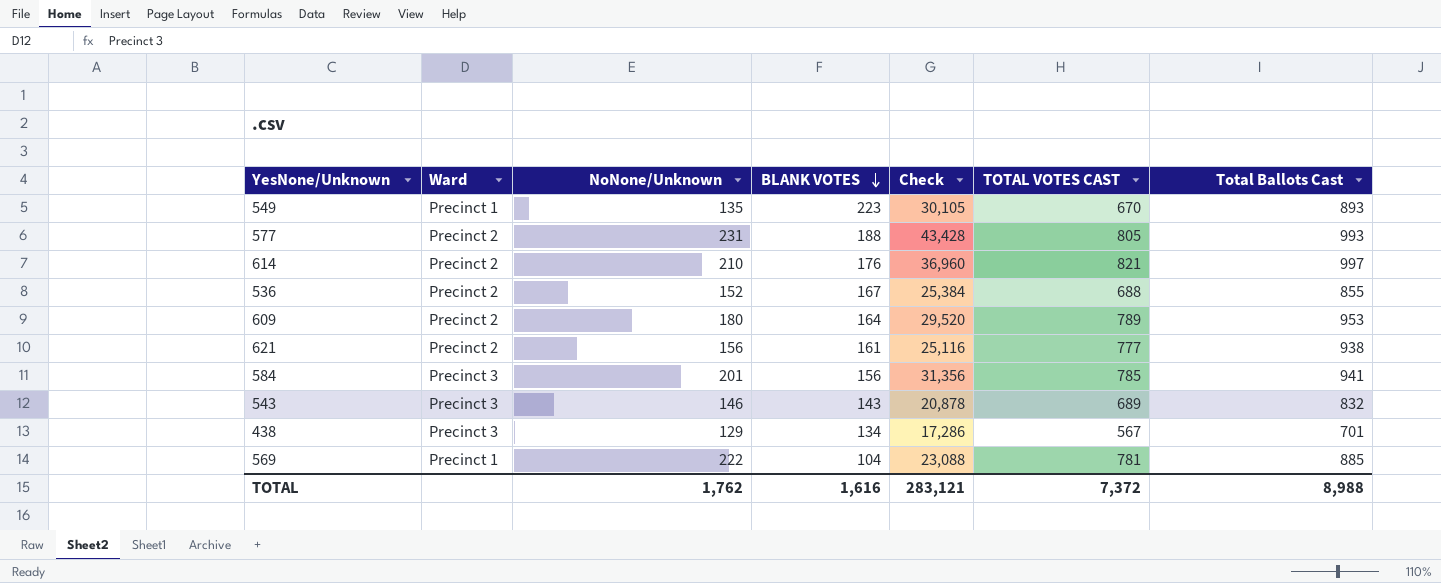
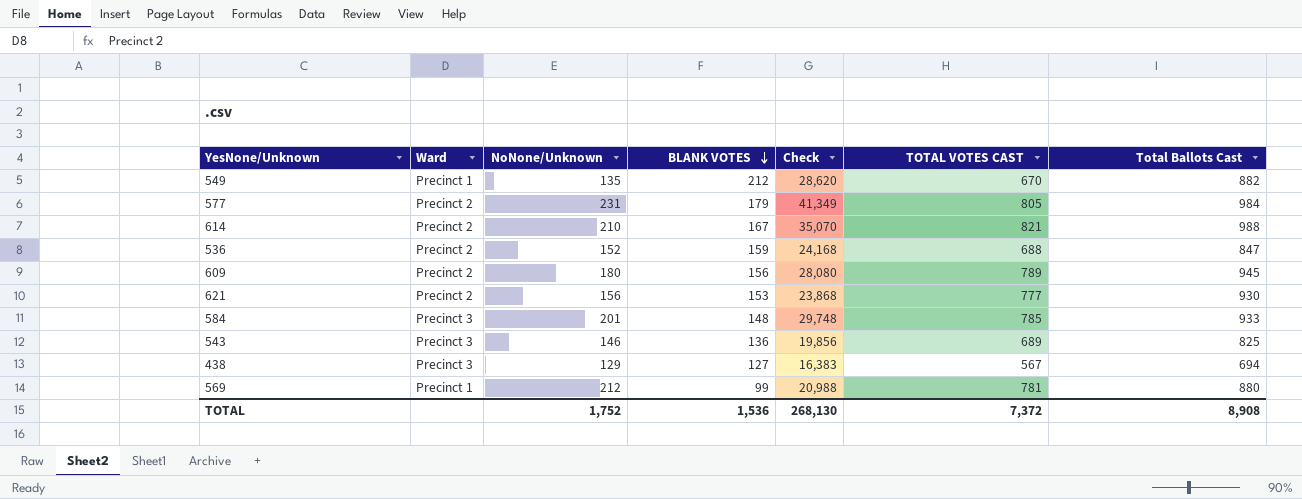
549 | BLANK VOTES: 223 -> 212
549 | Check: 30,105 -> 28,620
549 | Total Ballots Cast: 893 -> 882
577 | BLANK VOTES: 188 -> 179
577 | Check: 43,428 -> 41,349
577 | Total Ballots Cast: 993 -> 984
614 | BLANK VOTES: 176 -> 167
614 | Check: 36,960 -> 35,070
614 | Total Ballots Cast: 997 -> 988
536 | BLANK VOTES: 167 -> 159
536 | Check: 25,384 -> 24,168
536 | Total Ballots Cast: 855 -> 847
609 | BLANK VOTES: 164 -> 156
609 | Check: 29,520 -> 28,080
609 | Total Ballots Cast: 953 -> 945
621 | BLANK VOTES: 161 -> 153
621 | Check: 25,116 -> 23,868
621 | Total Ballots Cast: 938 -> 930
584 | BLANK VOTES: 156 -> 148
584 | Check: 31,356 -> 29,748
584 | Total Ballots Cast: 941 -> 933
543 | BLANK VOTES: 143 -> 136
543 | Check: 20,878 -> 19,856
543 | Total Ballots Cast: 832 -> 825
438 | BLANK VOTES: 134 -> 127
438 | Check: 17,286 -> 16,383
438 | Total Ballots Cast: 701 -> 694
569 | NoNone/Unknown: 222 -> 212
569 | BLANK VOTES: 104 -> 99
569 | Check: 23,088 -> 20,988
569 | Total Ballots Cast: 885 -> 880
TOTAL | NoNone/Unknown: 1,762 -> 1,752
TOTAL | BLANK VOTES: 1,616 -> 1,536
TOTAL | Check: 283,121 -> 268,130
TOTAL | Total Ballots Cast: 8,988 -> 8,908

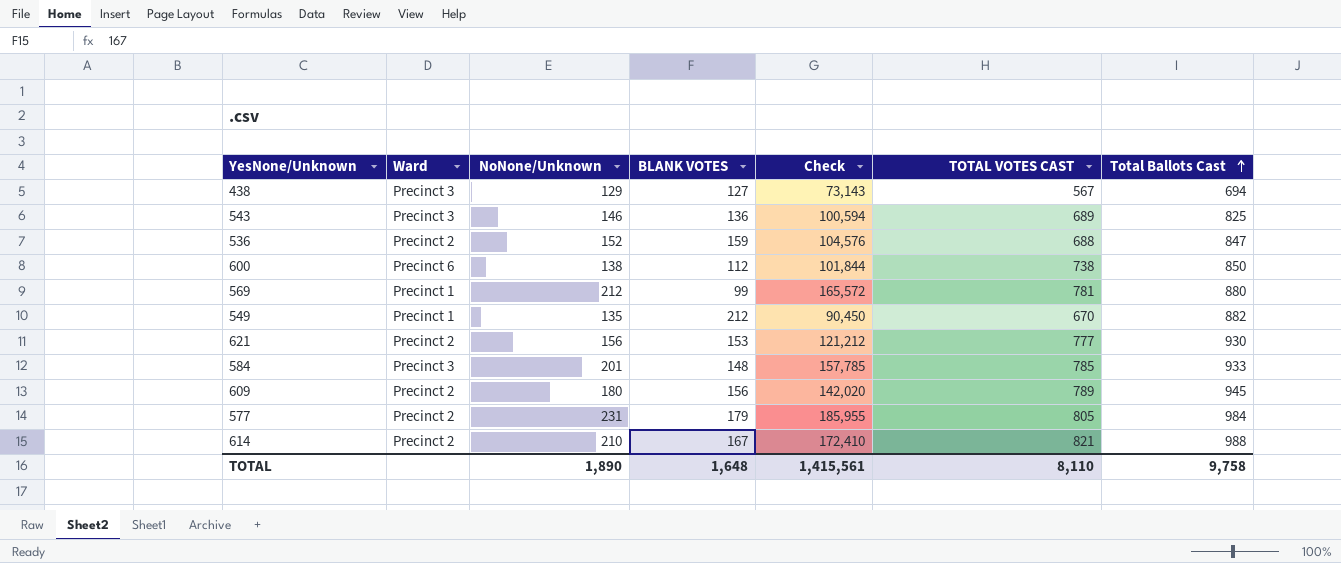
row order: BLANK VOTES descending -> Total Ballots Cast ascending
column Check | formula: [NoNone/Unknown] * [BLANK VOTES] -> [NoNone/Unknown] * [TOTAL VOTES CAST]
row 600: none -> Precinct 6 | 138 | 112 | 101,844 | 738 | 850
TOTAL | NoNone/Unknown: 1,752 -> 1,890
TOTAL | BLANK VOTES: 1,536 -> 1,648
TOTAL | Check: 268,130 -> 1,415,561
TOTAL | TOTAL VOTES CAST: 7,372 -> 8,110
TOTAL | Total Ballots Cast: 8,908 -> 9,758

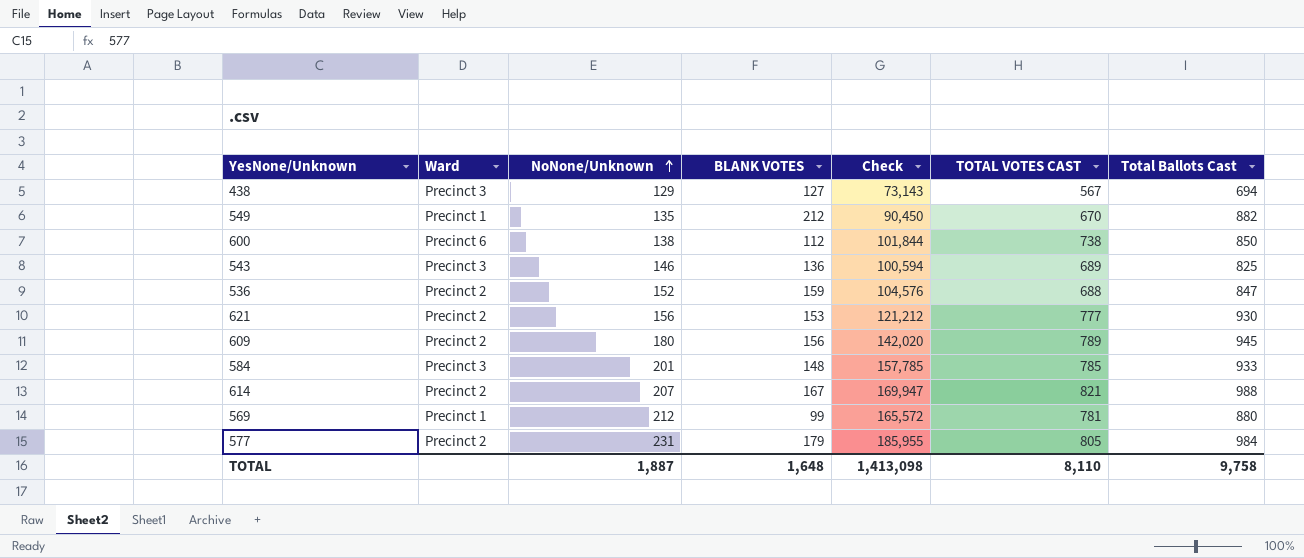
row order: Total Ballots Cast ascending -> NoNone/Unknown ascending
614 | NoNone/Unknown: 210 -> 207
614 | Check: 172,410 -> 169,947
TOTAL | NoNone/Unknown: 1,890 -> 1,887
TOTAL | Check: 1,415,561 -> 1,413,098

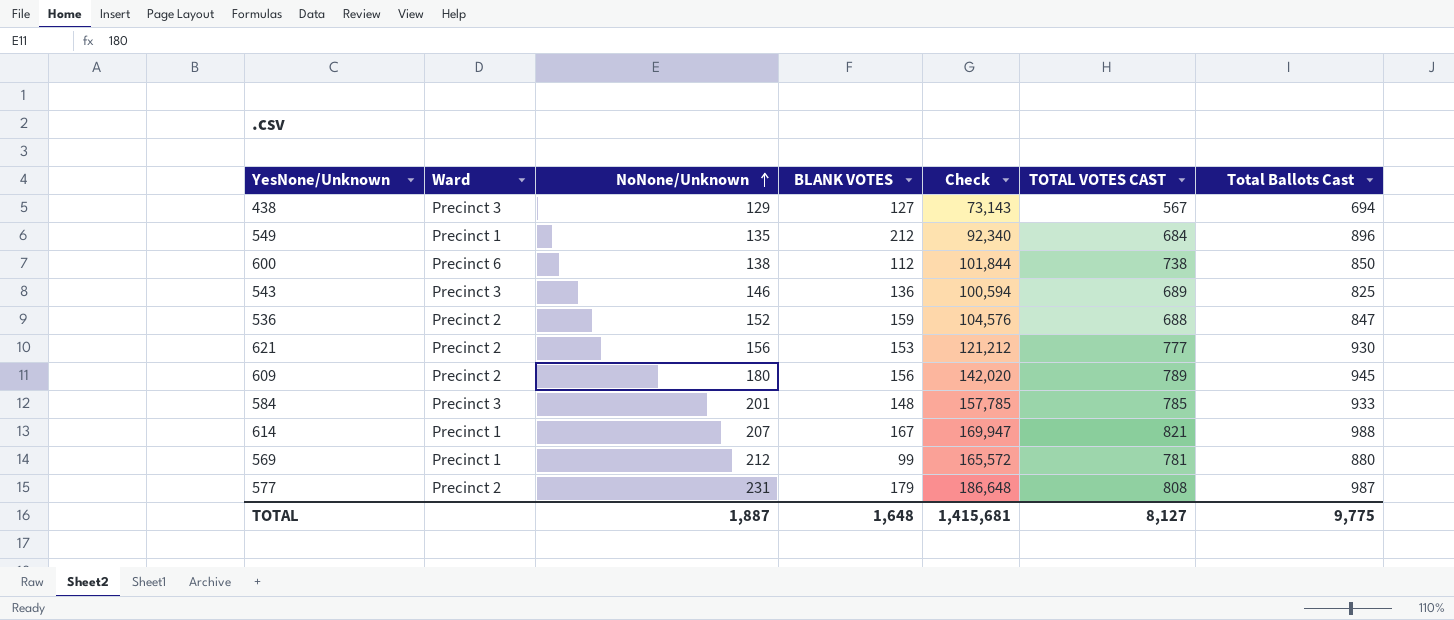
549 | Check: 90,450 -> 92,340
549 | TOTAL VOTES CAST: 670 -> 684
549 | Total Ballots Cast: 882 -> 896
614 | Ward: Precinct 2 -> Precinct 1
577 | Check: 185,955 -> 186,648
577 | TOTAL VOTES CAST: 805 -> 808
577 | Total Ballots Cast: 984 -> 987
TOTAL | Check: 1,413,098 -> 1,415,681
TOTAL | TOTAL VOTES CAST: 8,110 -> 8,127
TOTAL | Total Ballots Cast: 9,758 -> 9,775

